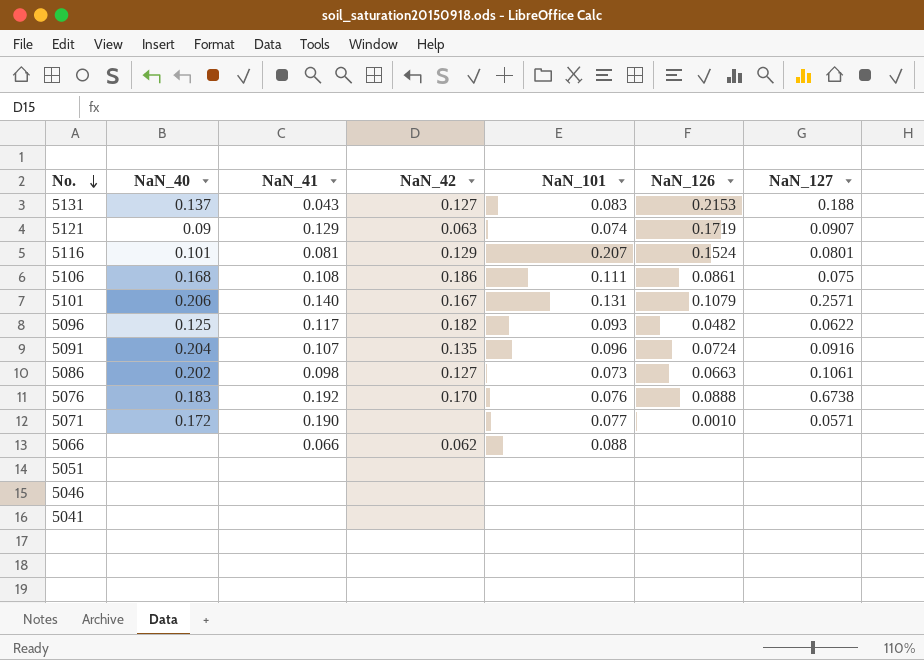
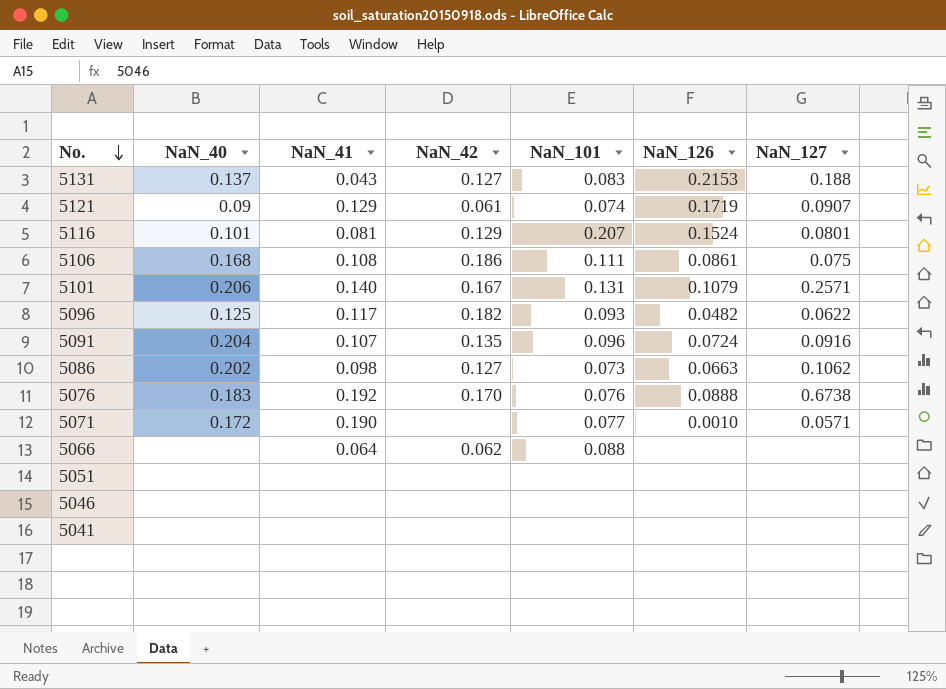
5121 | NaN_42: 0.063 -> 0.061
5086 | NaN_127: 0.1061 -> 0.1062
5066 | NaN_41: 0.066 -> 0.064

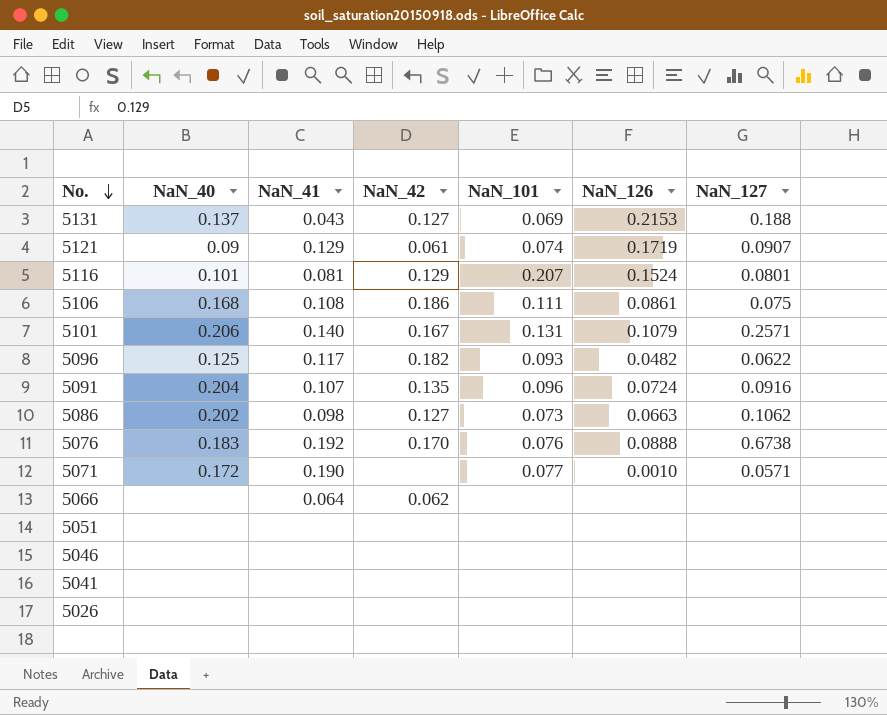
5131 | NaN_101: 0.083 -> 0.069
5066 | NaN_101: 0.088 -> none
row 5026: none -> none | none | none | none | none | none

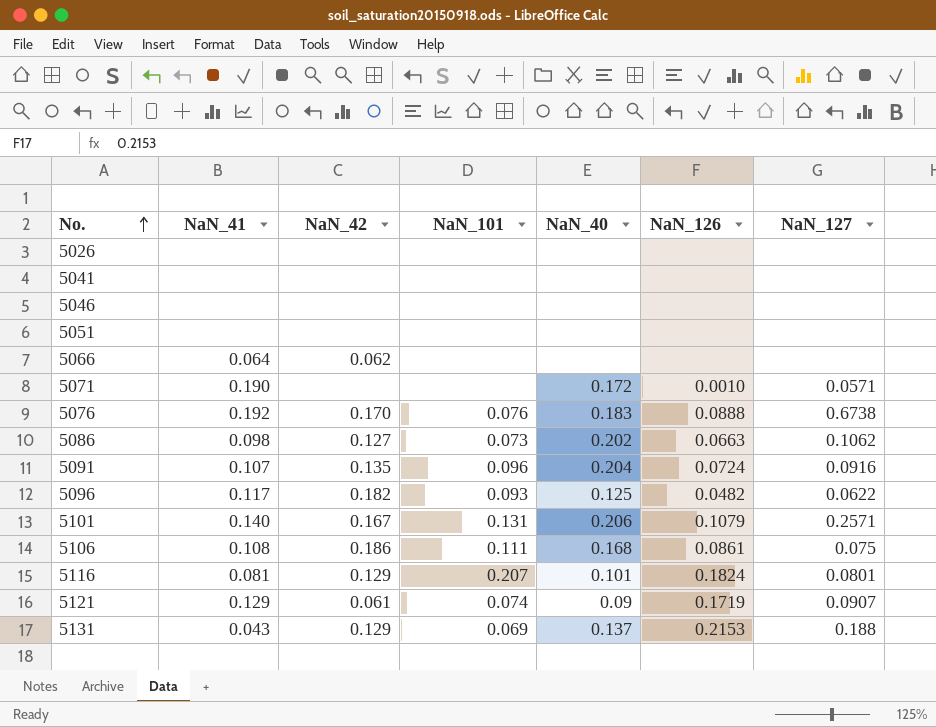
row order: No. descending -> No. ascending
column NaN_40 | position: 2 -> 5
5071 | NaN_101: 0.077 -> none
5116 | NaN_126: 0.1524 -> 0.1824
5131 | NaN_42: 0.127 -> 0.129

